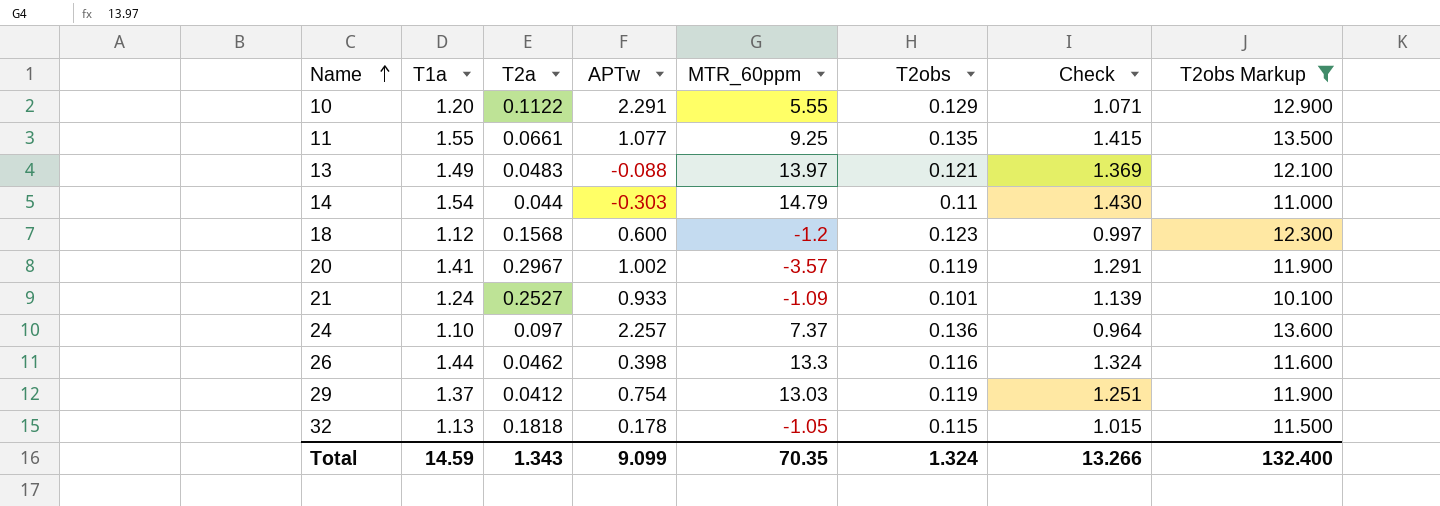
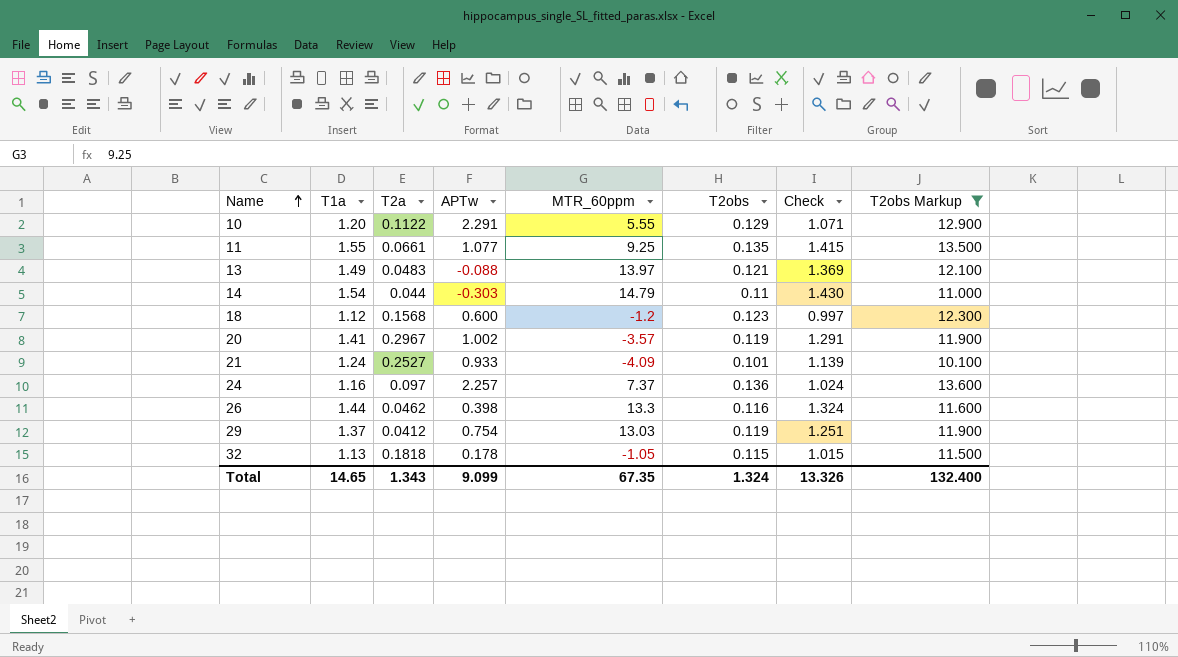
21 | MTR_60ppm: -1.09 -> -4.09
24 | T1a: 1.10 -> 1.16
24 | Check: 0.964 -> 1.024
Total | T1a: 14.59 -> 14.65
Total | MTR_60ppm: 70.35 -> 67.35
Total | Check: 13.266 -> 13.326

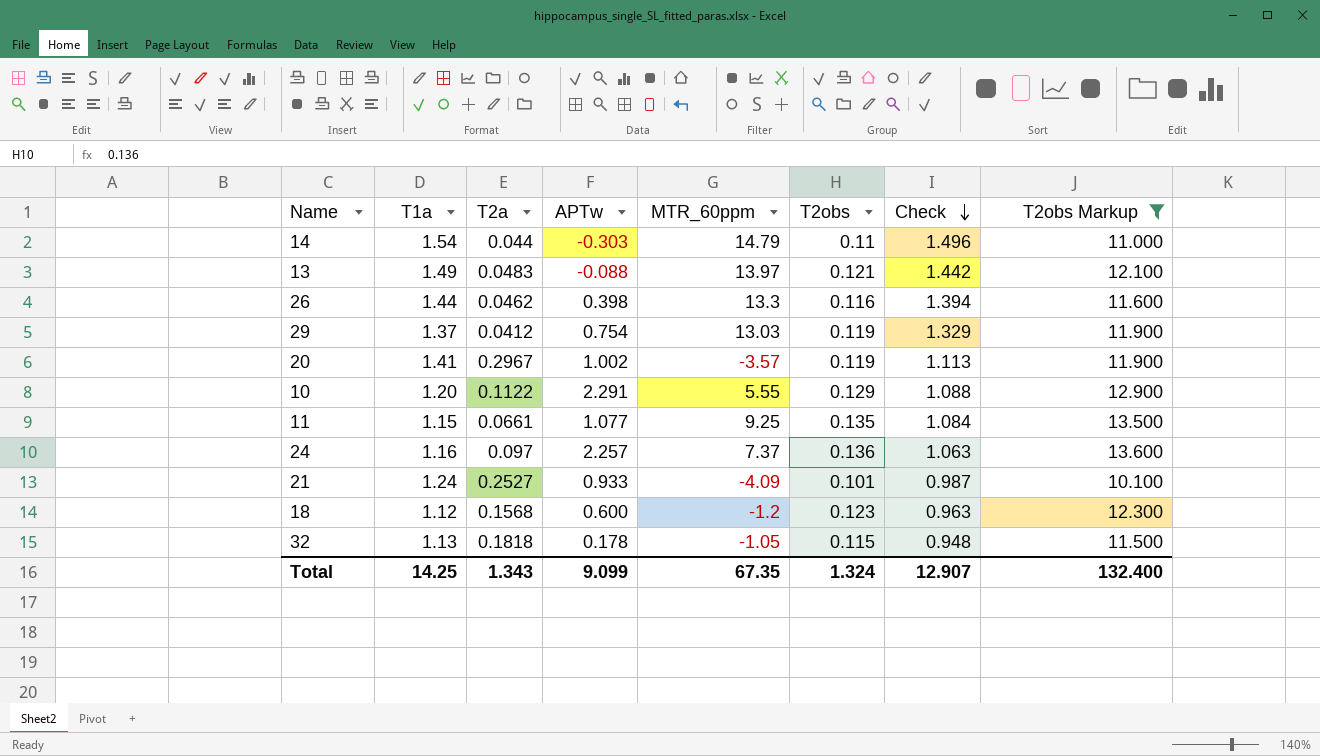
row order: Name ascending -> Check descending
column Check | formula: [T1a] - [T2obs] -> [T1a] - [T2a]
11 | T1a: 1.55 -> 1.15
Total | T1a: 14.65 -> 14.25
Total | Check: 13.326 -> 12.907

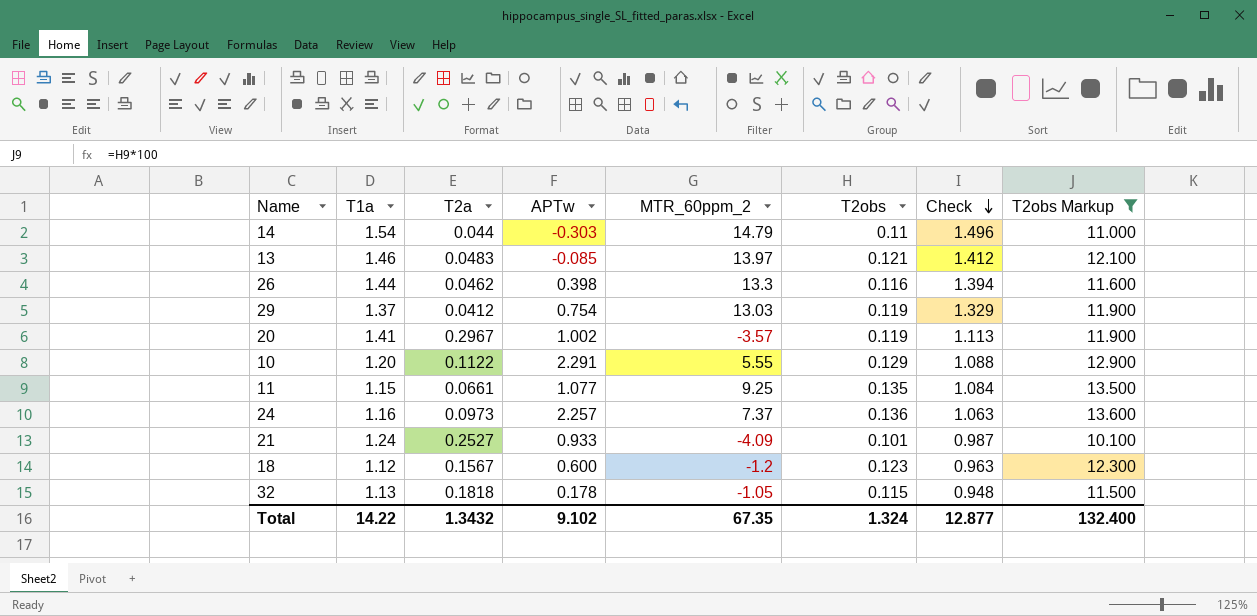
column name: MTR_60ppm -> MTR_60ppm_2
13 | T1a: 1.49 -> 1.46
13 | APTw: -0.088 -> -0.085
13 | Check: 1.442 -> 1.412
24 | T2a: 0.097 -> 0.0973
18 | T2a: 0.1568 -> 0.1567
Total | T1a: 14.25 -> 14.22
Total | T2a: 1.343 -> 1.3432
Total | APTw: 9.099 -> 9.102
Total | Check: 12.907 -> 12.877

